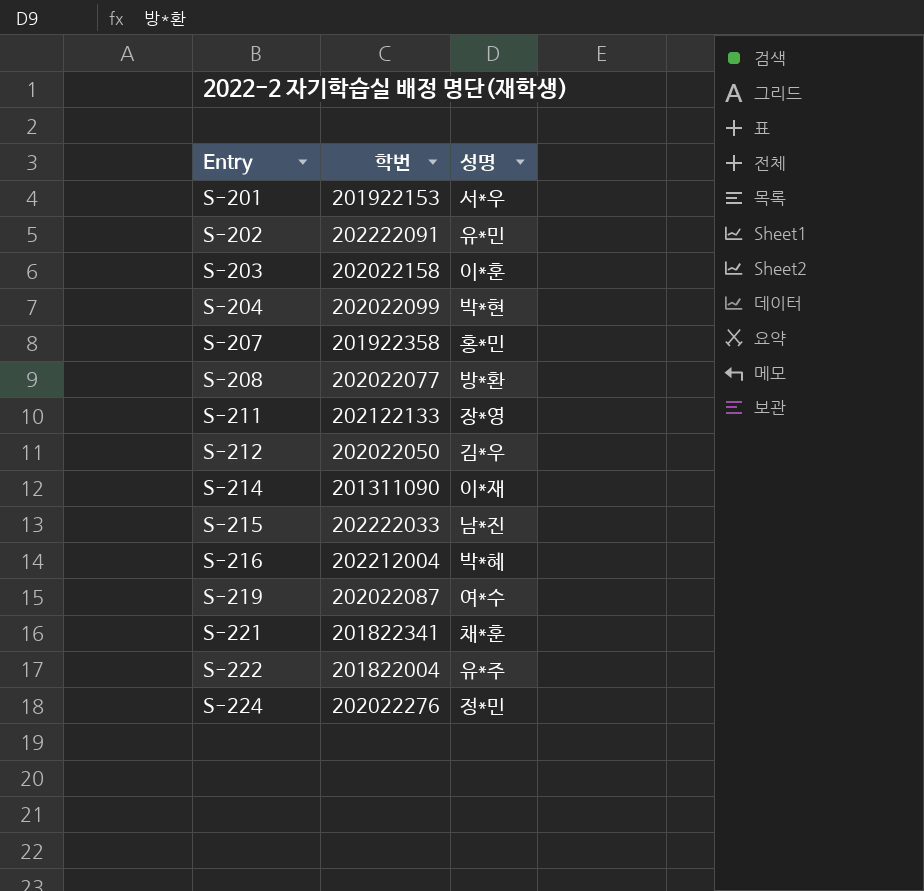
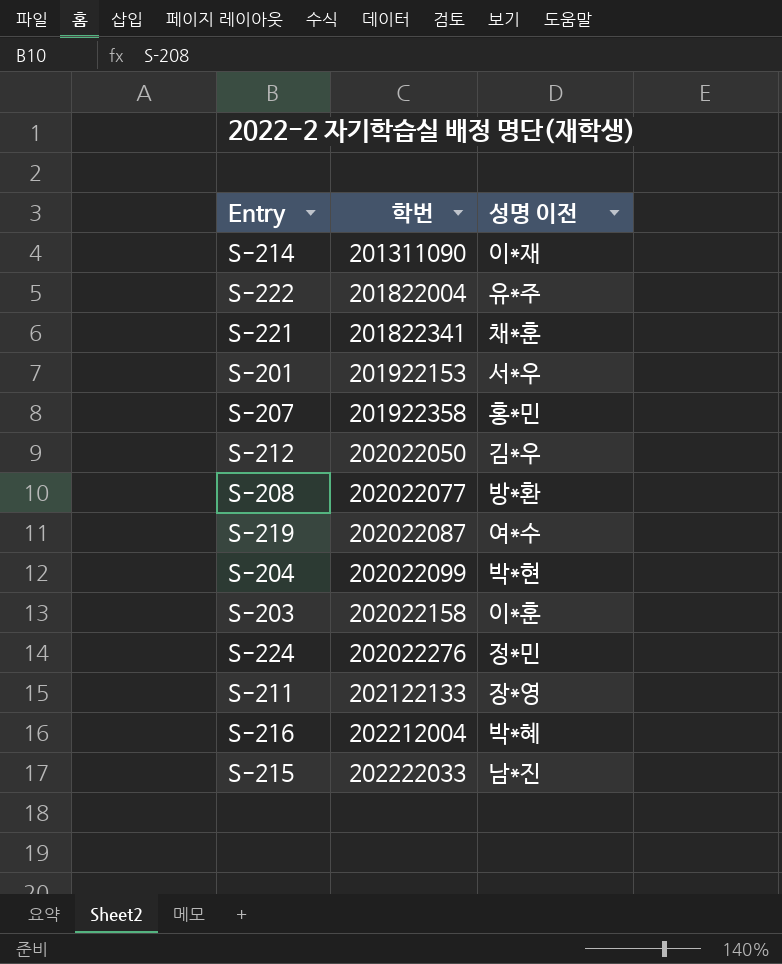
row order: Entry ascending -> 학번 ascending
column name: 성명 -> 성명 이전
row S-202: 202222091 | 유*민 -> none

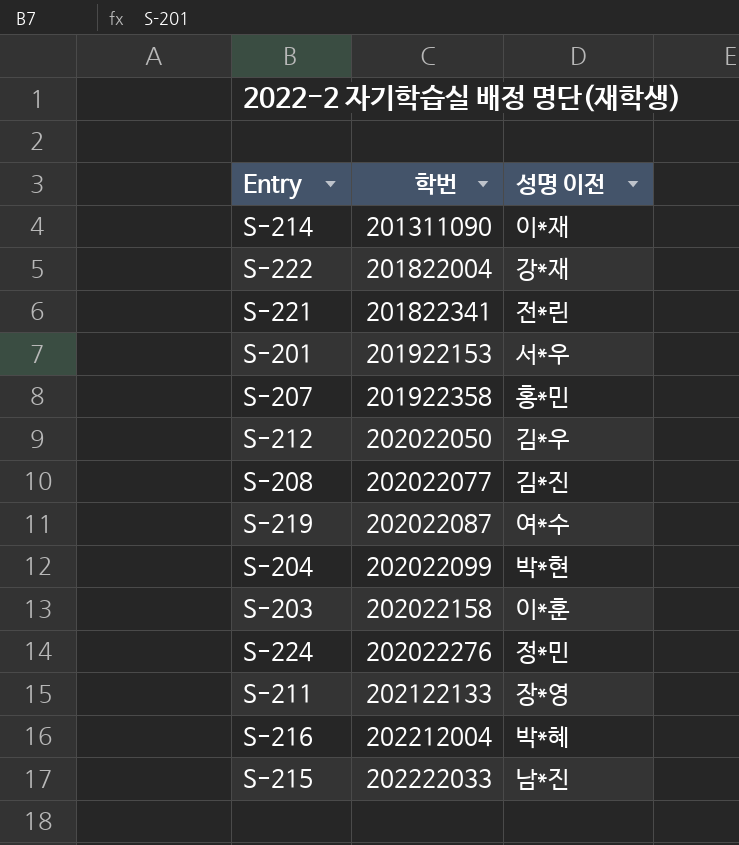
S-222 | 성명 이전: 유*주 -> 강*재
S-221 | 성명 이전: 채*훈 -> 전*린
S-208 | 성명 이전: 방*환 -> 김*진

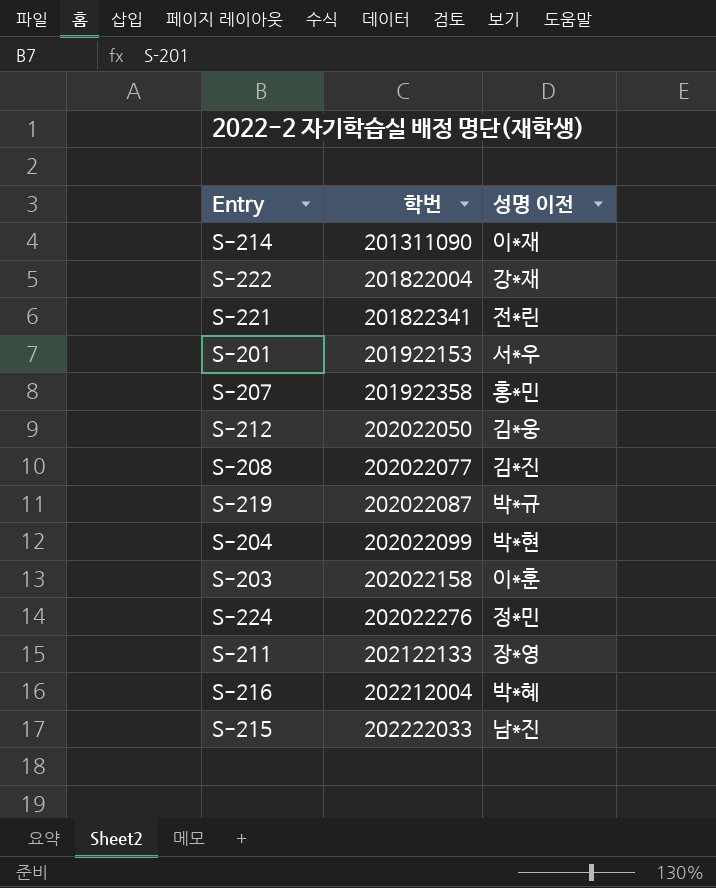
S-212 | 성명 이전: 김*우 -> 김*웅
S-219 | 성명 이전: 여*수 -> 박*규

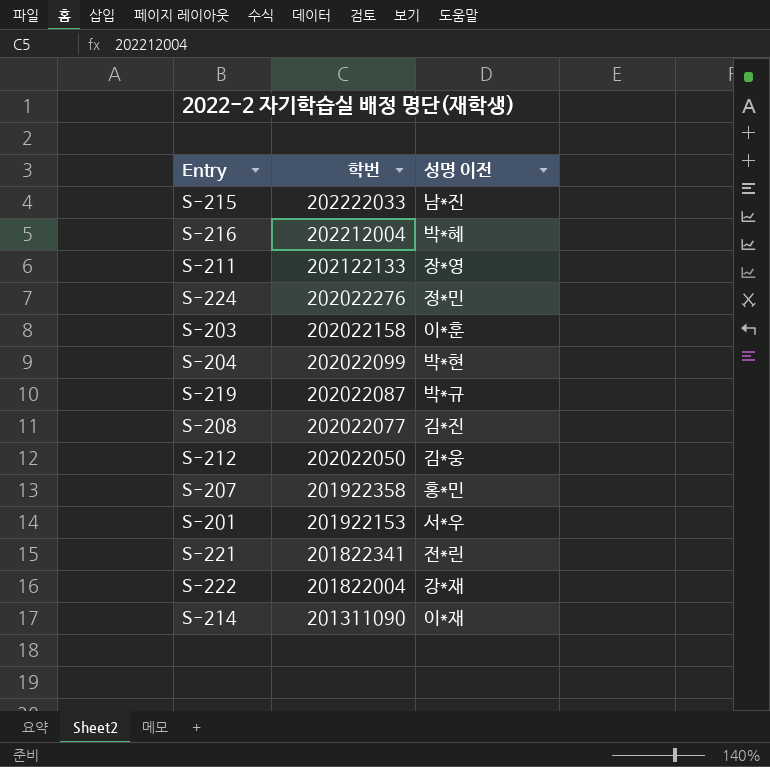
row order: 학번 ascending -> 학번 descending

